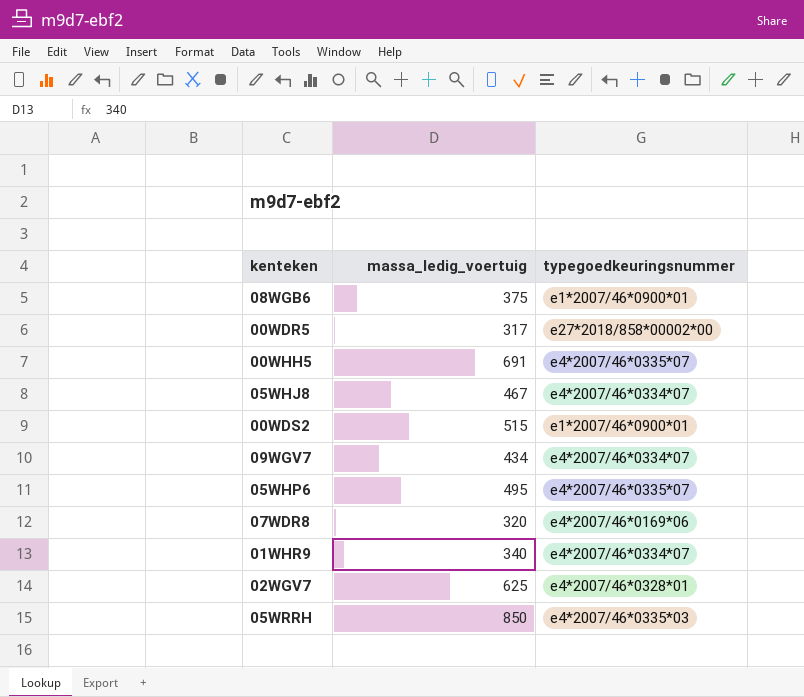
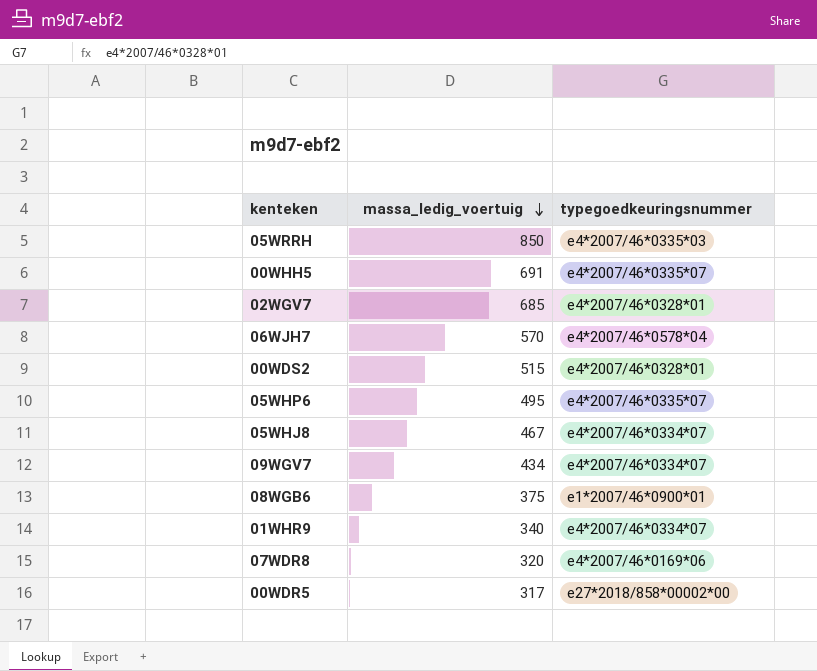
row order: none -> massa_ledig_voertuig descending
02WGV7 | massa_ledig_voertuig: 625 -> 685
row 06WJH7: none -> 570 | e4*2007/46*0578*04
00WDS2 | typegoedkeuringsnummer: e1*2007/46*0900*01 -> e4*2007/46*0328*01

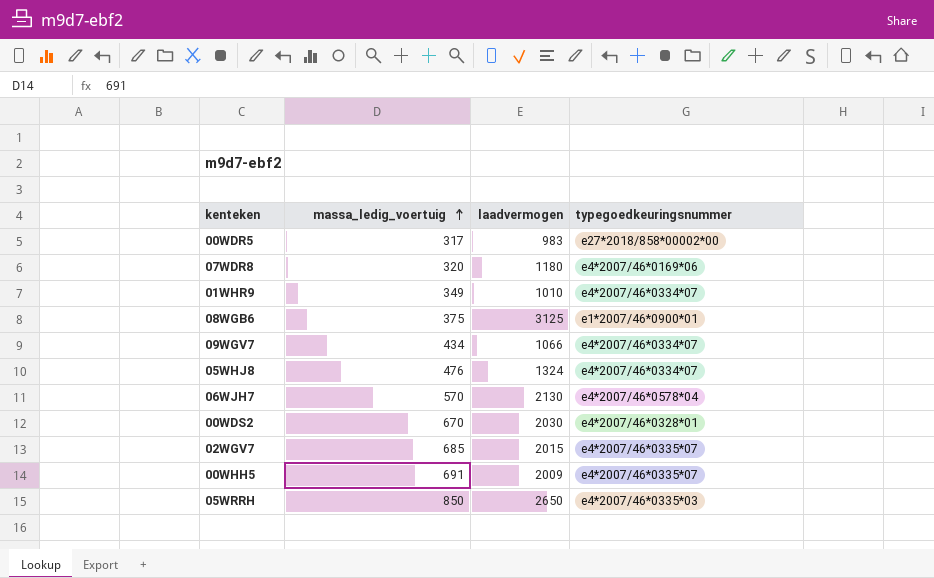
row order: massa_ledig_voertuig descending -> massa_ledig_voertuig ascending
column laadvermogen | position: none -> 3
row 05WHP6: 495 | e4*2007/46*0335*07 -> none
01WHR9 | massa_ledig_voertuig: 340 -> 349
05WHJ8 | massa_ledig_voertuig: 467 -> 476
00WDS2 | massa_ledig_voertuig: 515 -> 670
02WGV7 | typegoedkeuringsnummer: e4*2007/46*0328*01 -> e4*2007/46*0335*07

